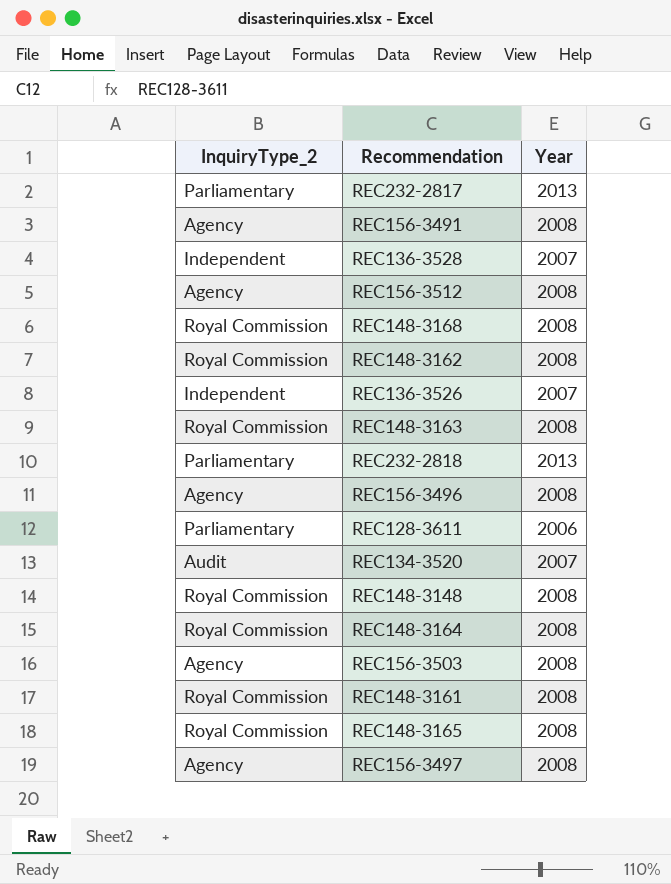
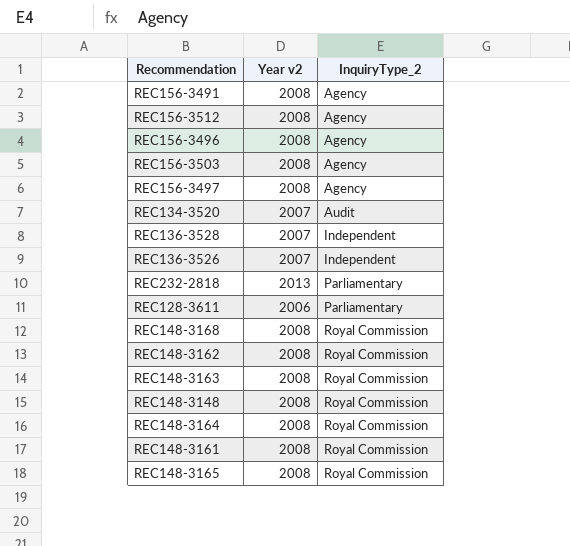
row order: none -> InquiryType_2 ascending
column name: Year -> Year v2
column InquiryType_2 | position: 1 -> 3
row REC232-2817: Parliamentary | 2013 -> none

